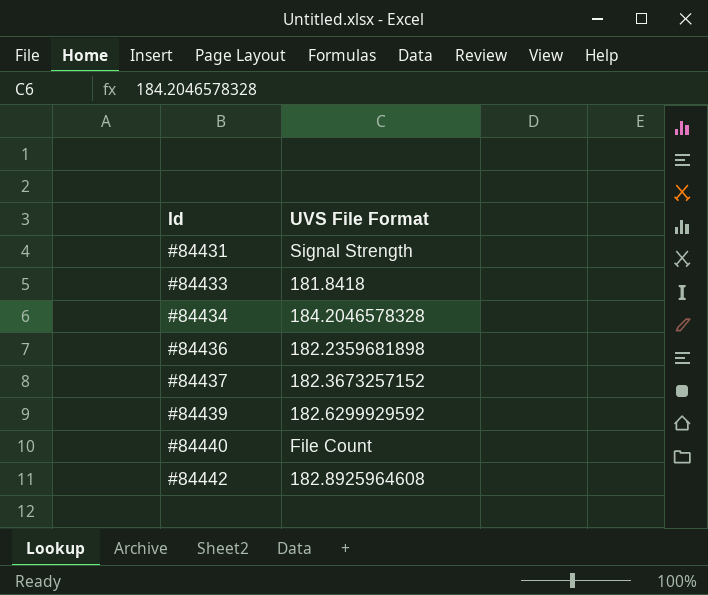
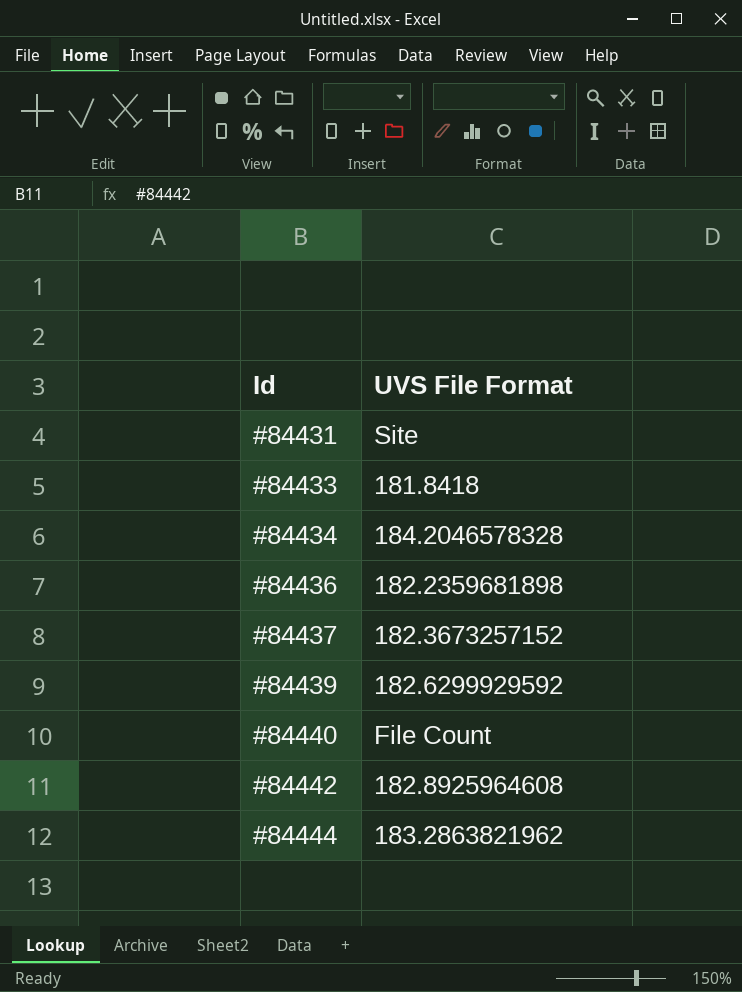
#84431 | UVS File Format: Signal Strength -> Site
row #84444: none -> 183.2863821962

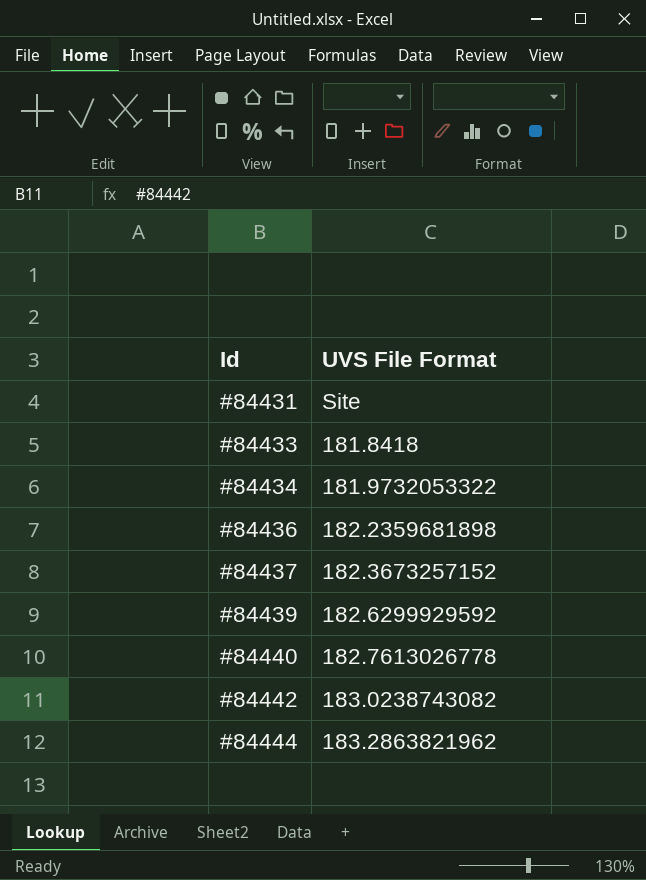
#84434 | UVS File Format: 184.2046578328 -> 181.9732053322
#84440 | UVS File Format: File Count -> 182.7613026778
#84442 | UVS File Format: 182.8925964608 -> 183.0238743082

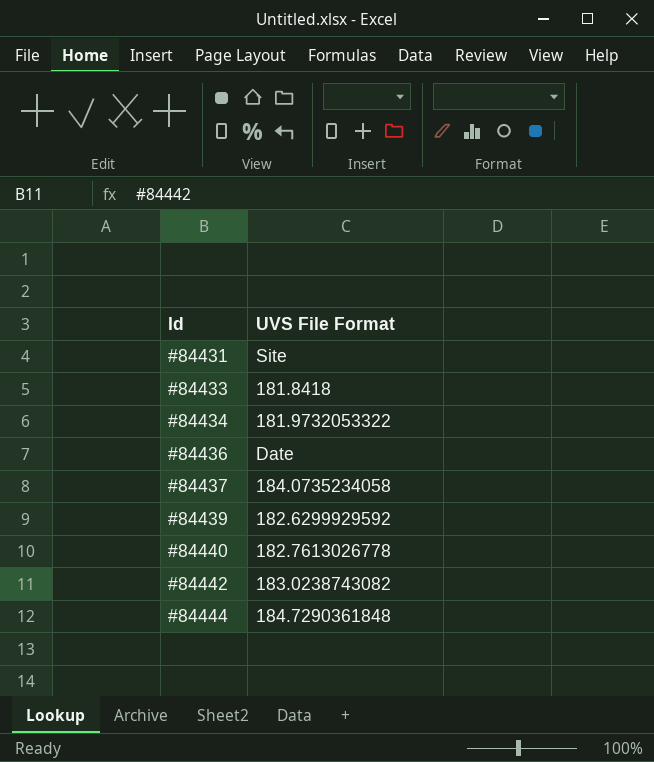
#84436 | UVS File Format: 182.2359681898 -> Date
#84437 | UVS File Format: 182.3673257152 -> 184.0735234058
#84444 | UVS File Format: 183.2863821962 -> 184.7290361848

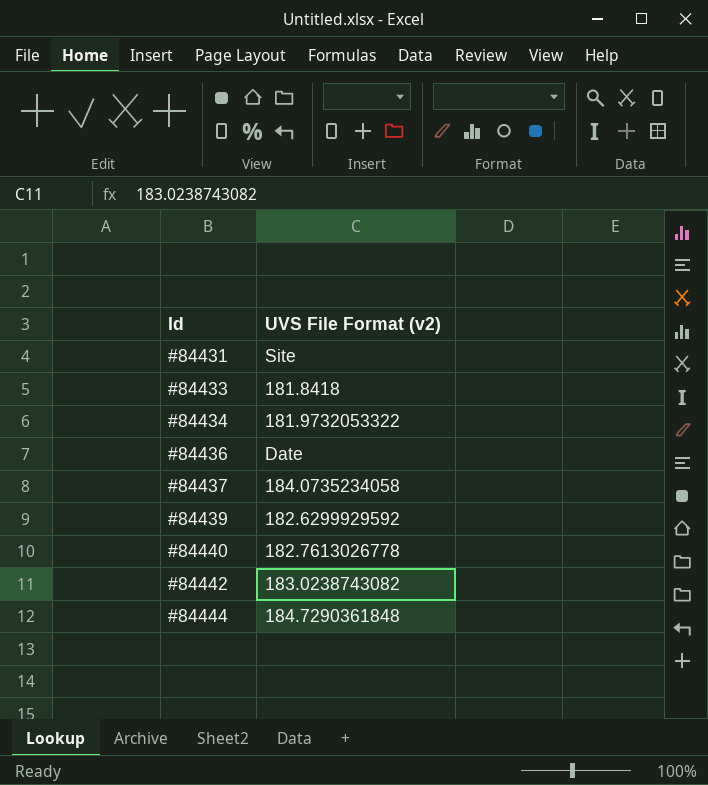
column name: UVS File Format -> UVS File Format (v2)

